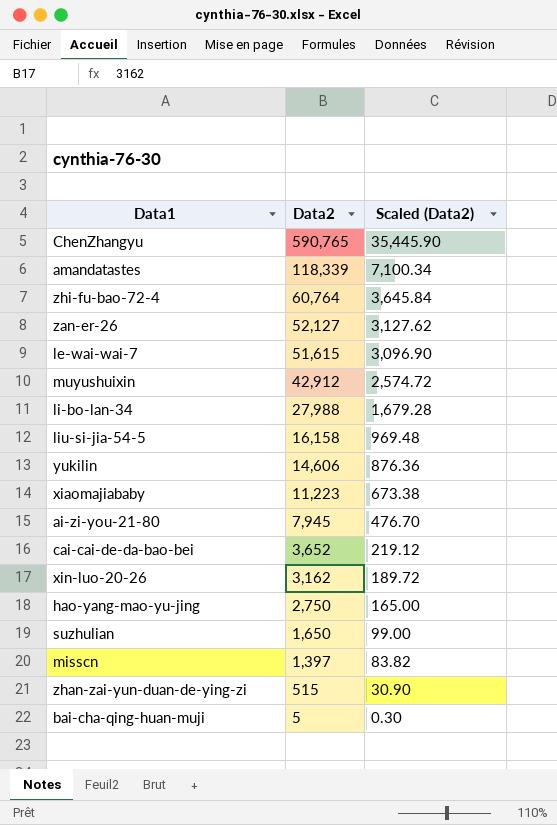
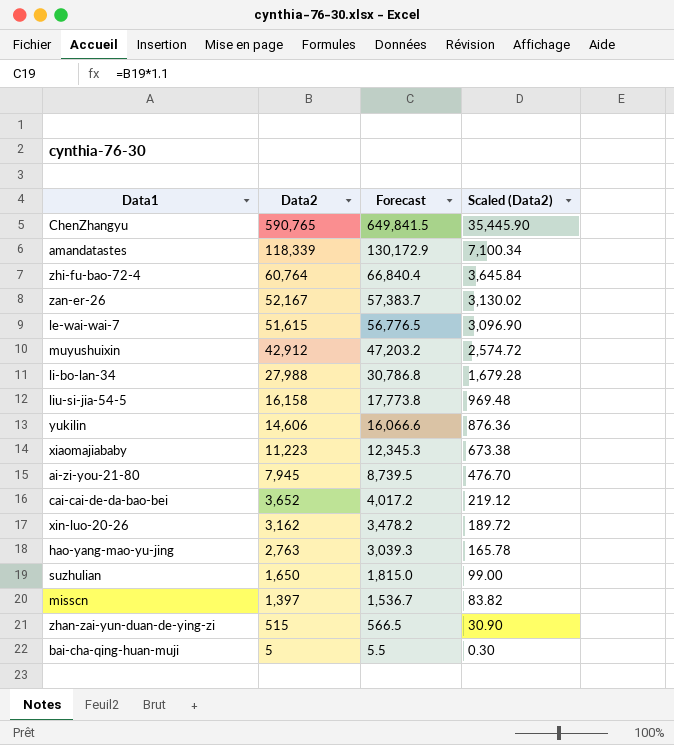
column Forecast | formula: none -> [Data2] * 1.1
zan-er-26 | Data2: 52,127 -> 52,167
zan-er-26 | Scaled (Data2): 3,127.62 -> 3,130.02
hao-yang-mao-yu-jing | Data2: 2,750 -> 2,763
hao-yang-mao-yu-jing | Scaled (Data2): 165.00 -> 165.78

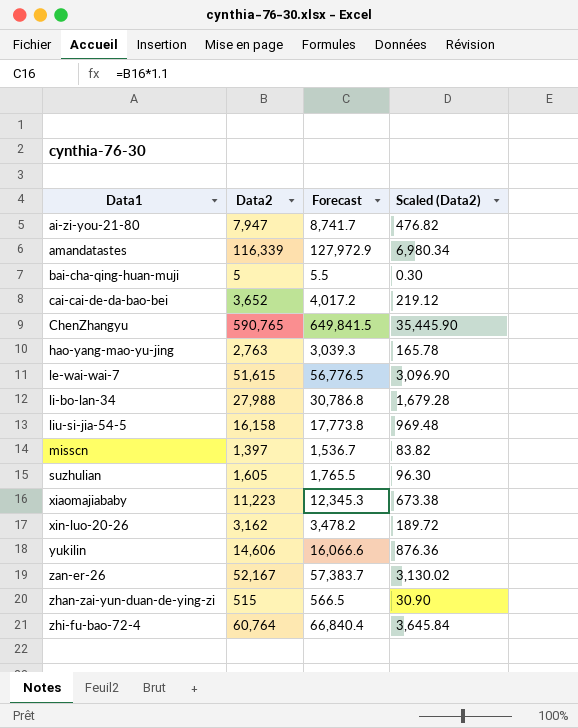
row order: Data2 descending -> Data1 ascending
row muyushuixin: 42,912 | 47,203.2 | 2,574.72 -> none
ai-zi-you-21-80 | Data2: 7,945 -> 7,947
ai-zi-you-21-80 | Forecast: 8,739.5 -> 8,741.7
ai-zi-you-21-80 | Scaled (Data2): 476.70 -> 476.82
amandatastes | Data2: 118,339 -> 116,339
amandatastes | Forecast: 130,172.9 -> 127,972.9
amandatastes | Scaled (Data2): 7,100.34 -> 6,980.34
suzhulian | Data2: 1,650 -> 1,605
suzhulian | Forecast: 1,815.0 -> 1,765.5
suzhulian | Scaled (Data2): 99.00 -> 96.30

